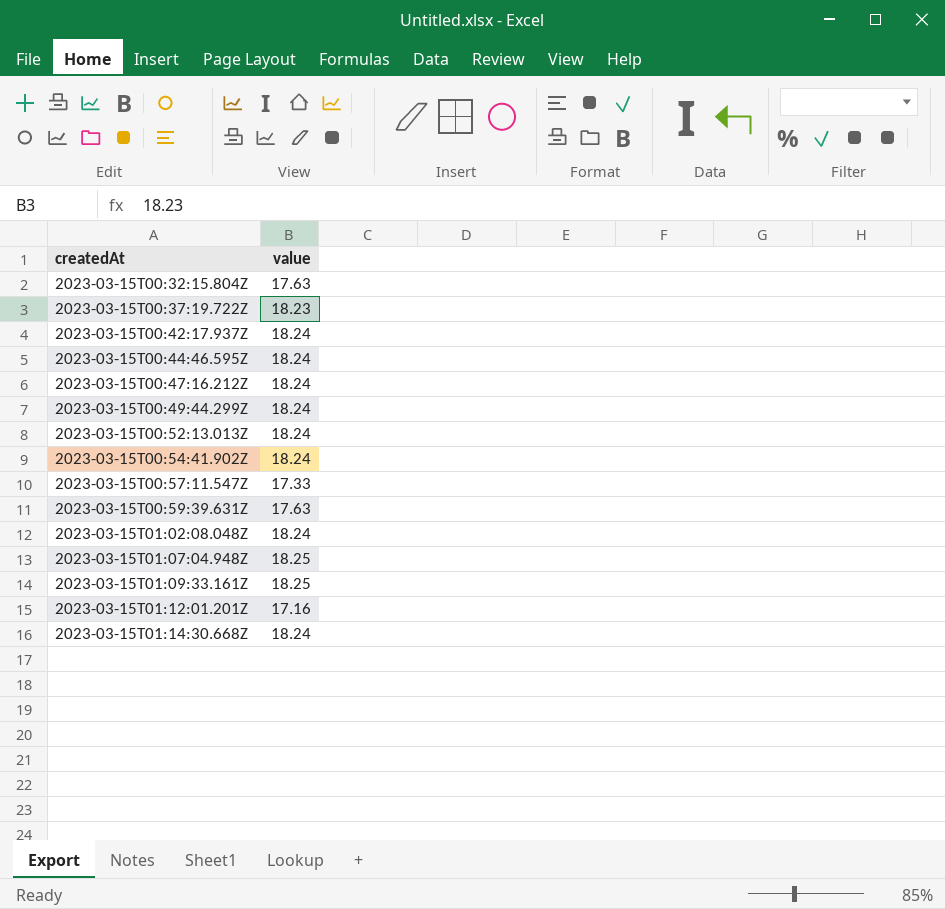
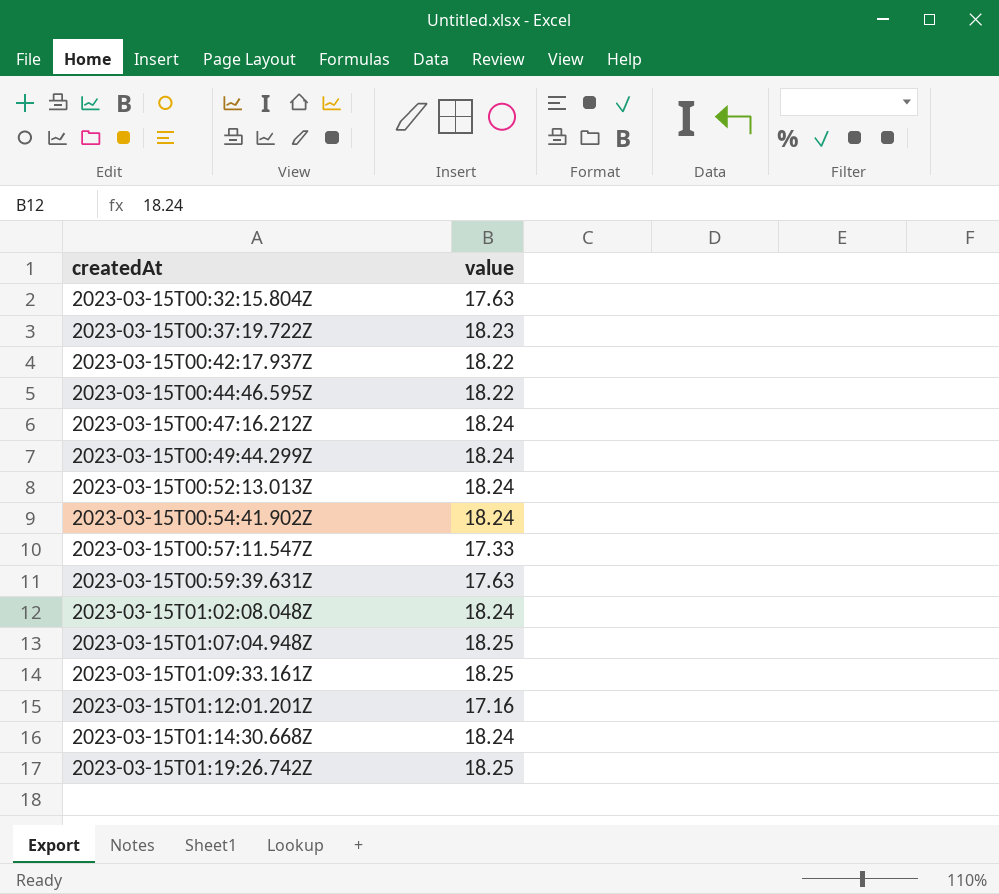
2023-03-15T00:42:17.937Z | value: 18.24 -> 18.22
2023-03-15T00:44:46.595Z | value: 18.24 -> 18.22
row 2023-03-15T01:19:26.742Z: none -> 18.25

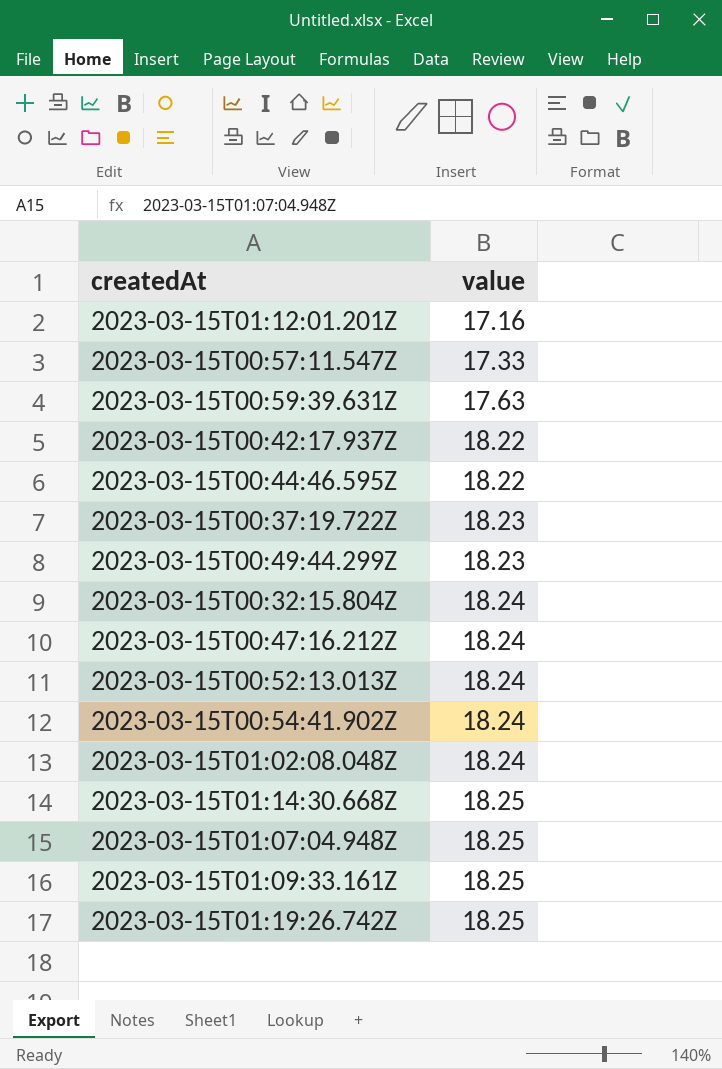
row order: createdAt ascending -> value ascending
2023-03-15T00:49:44.299Z | value: 18.24 -> 18.23
2023-03-15T00:32:15.804Z | value: 17.63 -> 18.24
2023-03-15T01:14:30.668Z | value: 18.24 -> 18.25

